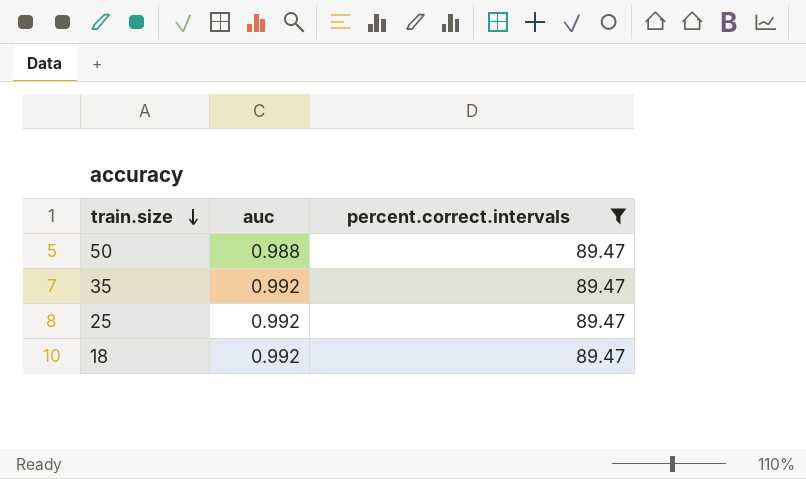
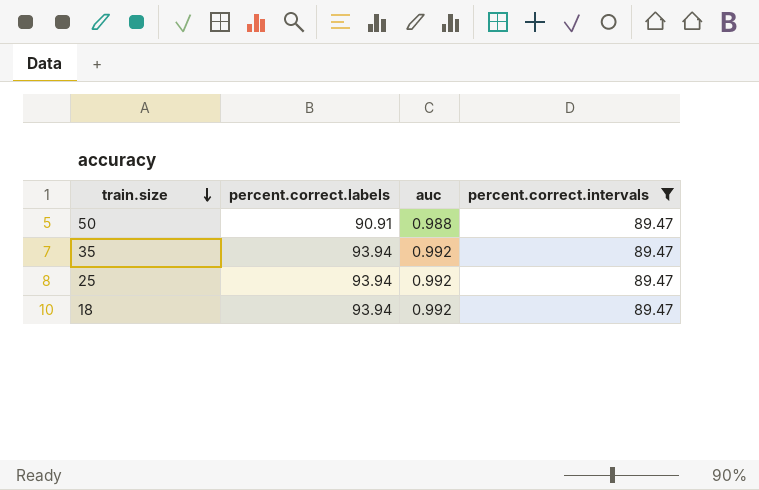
column percent.correct.labels | position: none -> 2

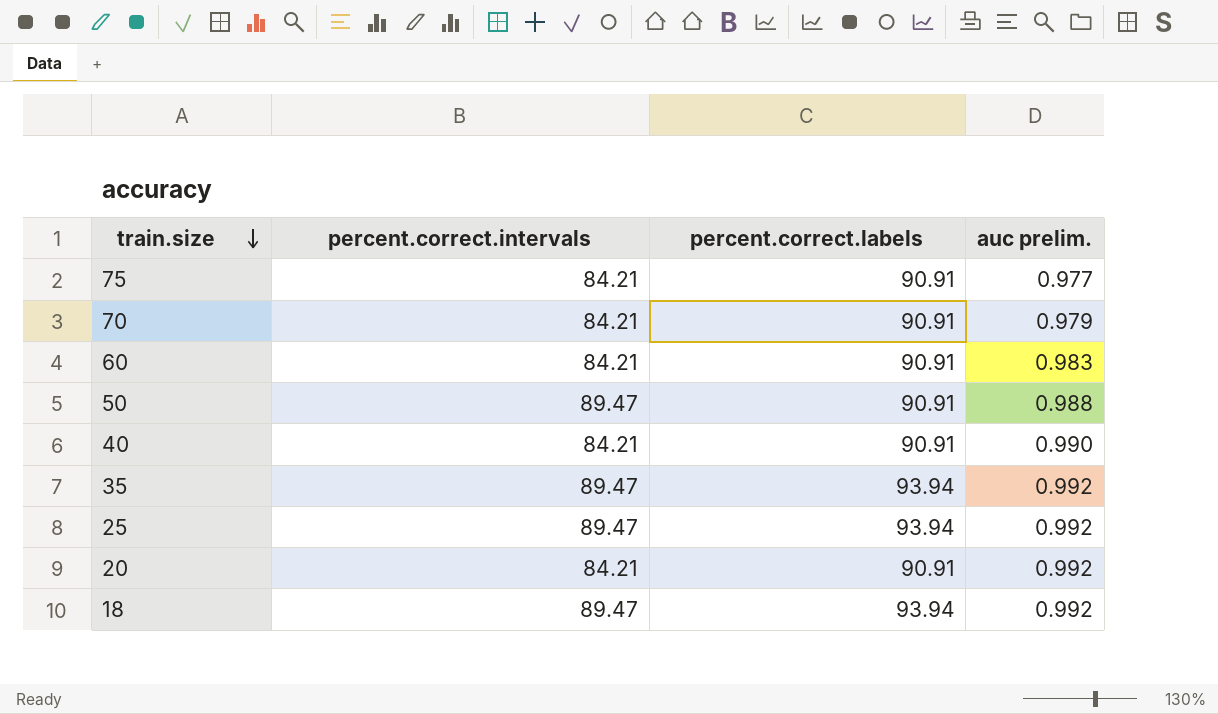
filter: percent.correct.intervals = 89.47 -> none
column percent.correct.intervals | position: 4 -> 2
column name: auc -> auc prelim.

